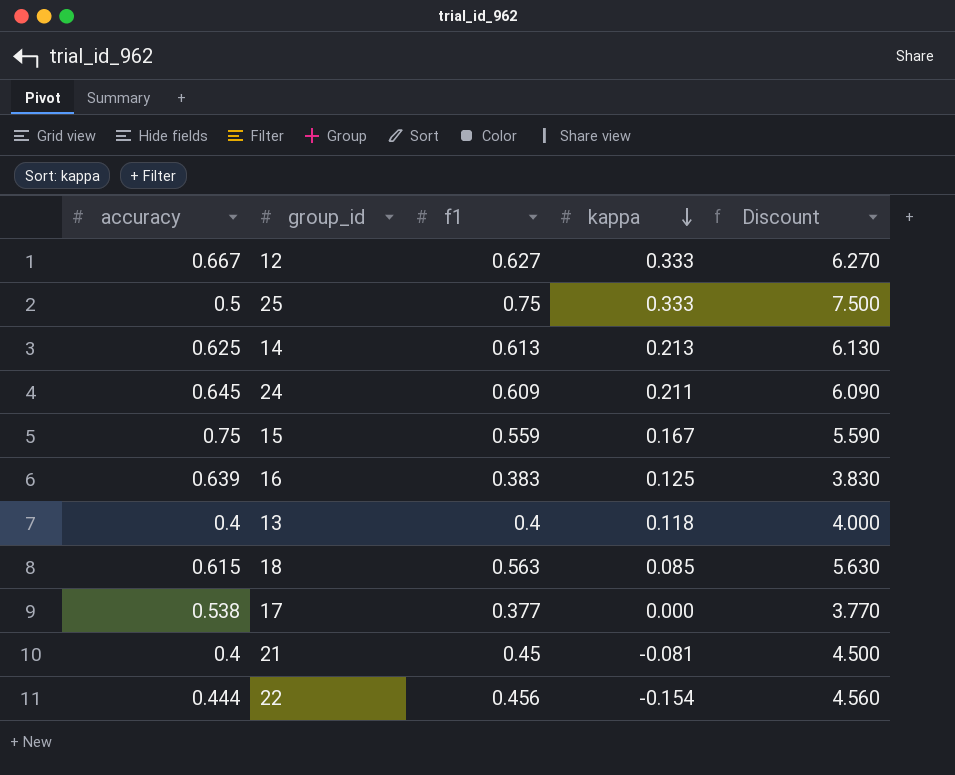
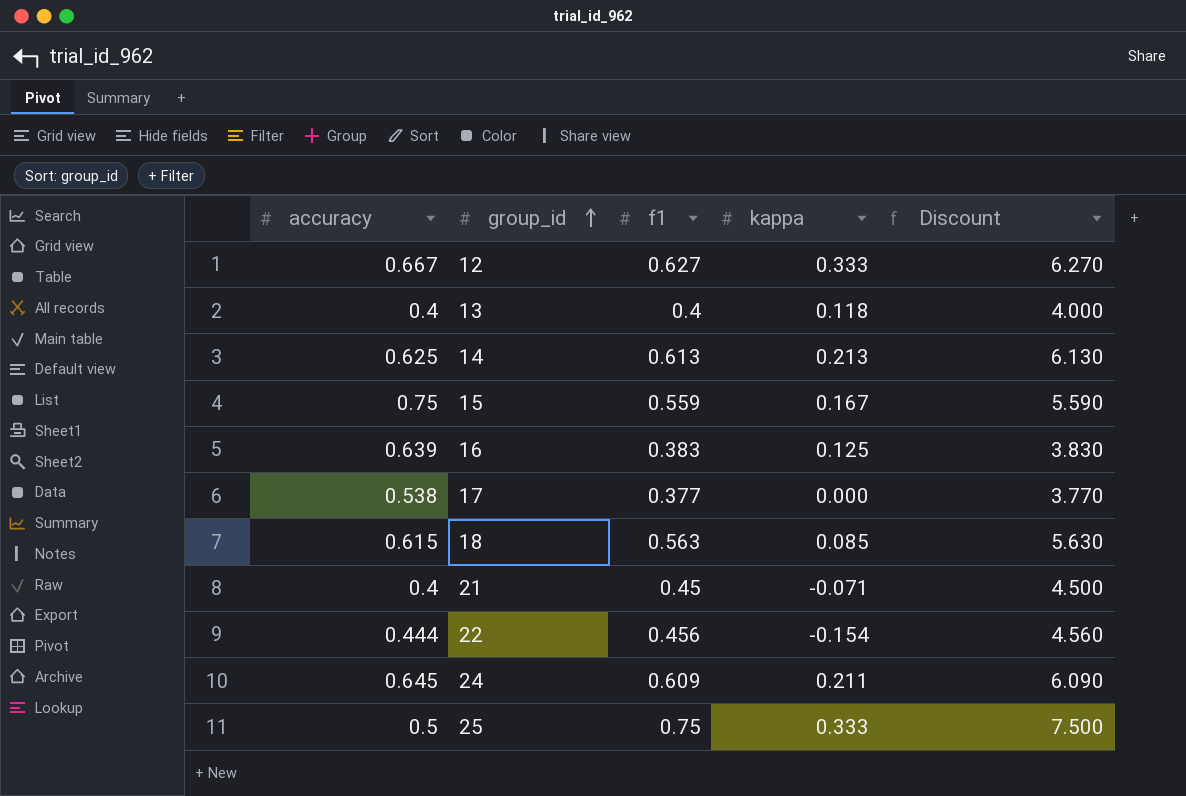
row order: kappa descending -> group_id ascending
21 | kappa: -0.081 -> -0.071

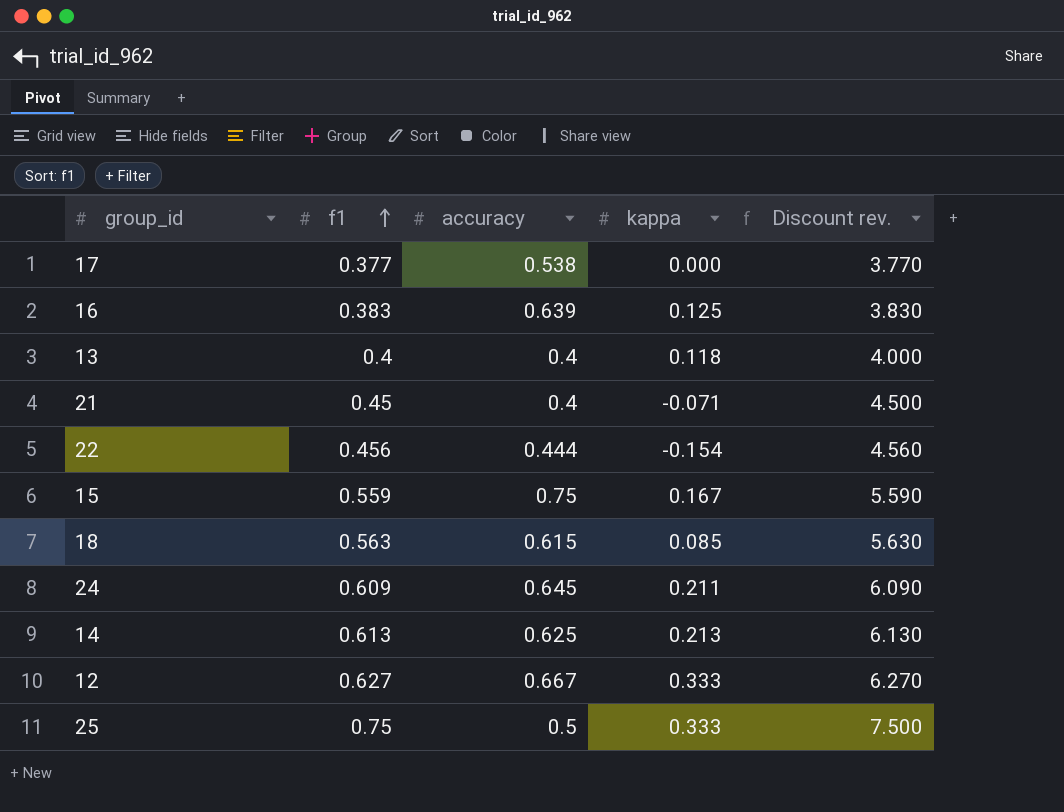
row order: group_id ascending -> f1 ascending
column accuracy | position: 1 -> 3
column name: Discount -> Discount rev.

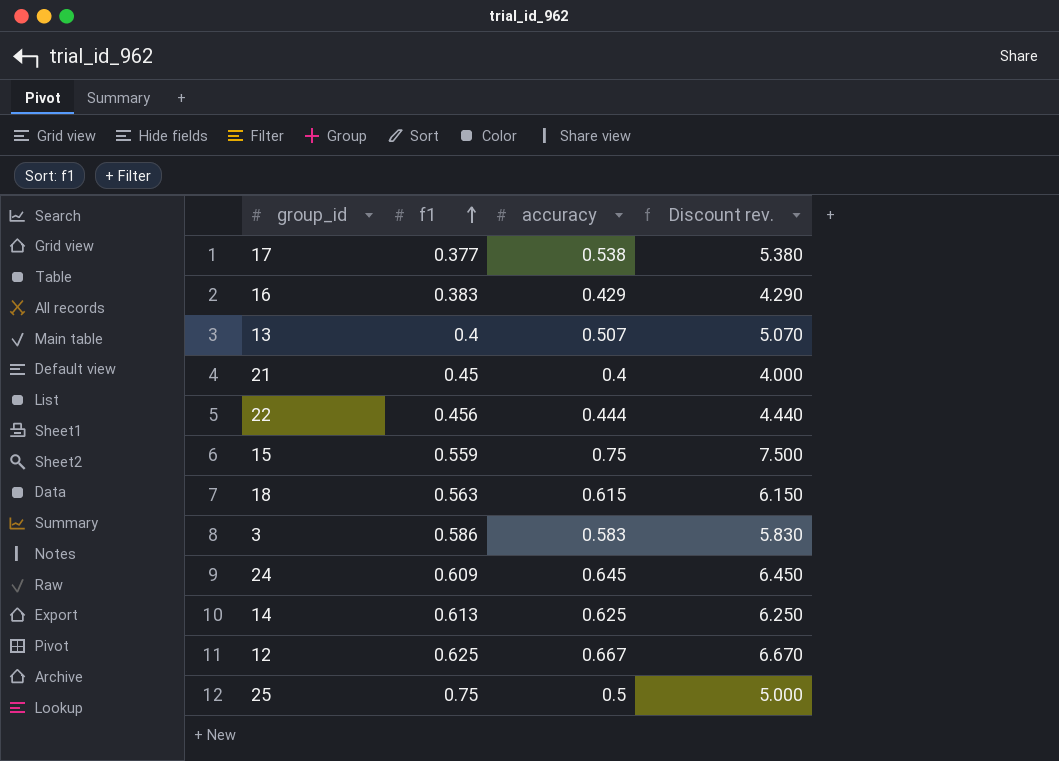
column kappa | position: 4 -> none
column Discount rev. | formula: [f1] * 10 -> [accuracy] * 10
16 | accuracy: 0.639 -> 0.429
13 | accuracy: 0.4 -> 0.507
row 3: none -> 0.586 | 0.583 | 5.830
12 | f1: 0.627 -> 0.625

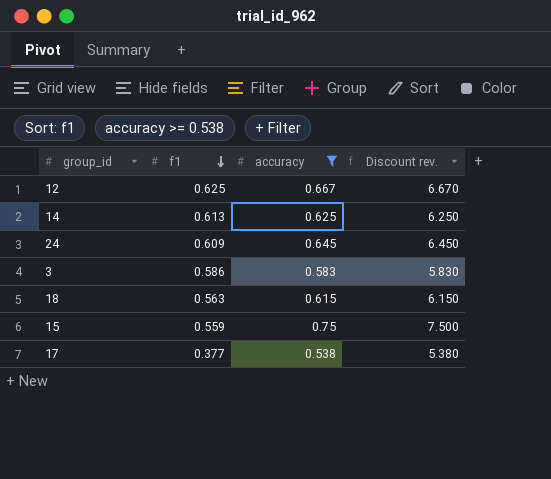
filter: none -> accuracy >= 0.538
row order: f1 ascending -> f1 descending

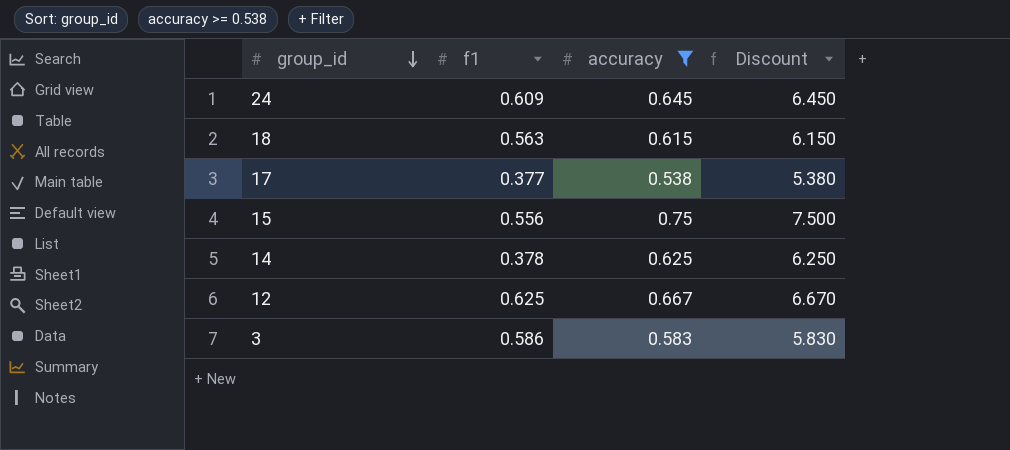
row order: f1 descending -> group_id descending
column name: Discount rev. -> Discount
15 | f1: 0.559 -> 0.556
14 | f1: 0.613 -> 0.378

